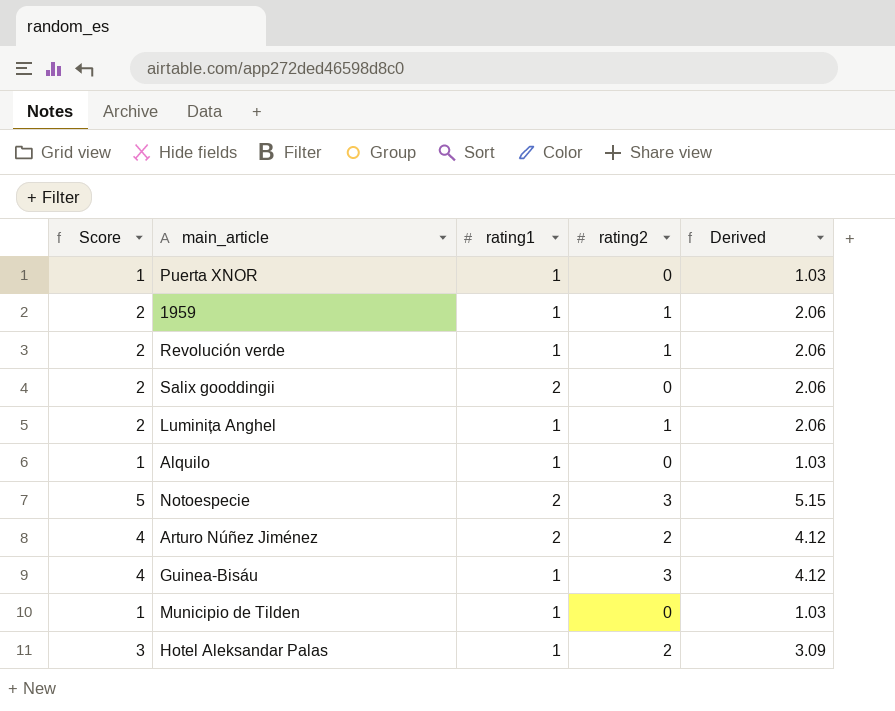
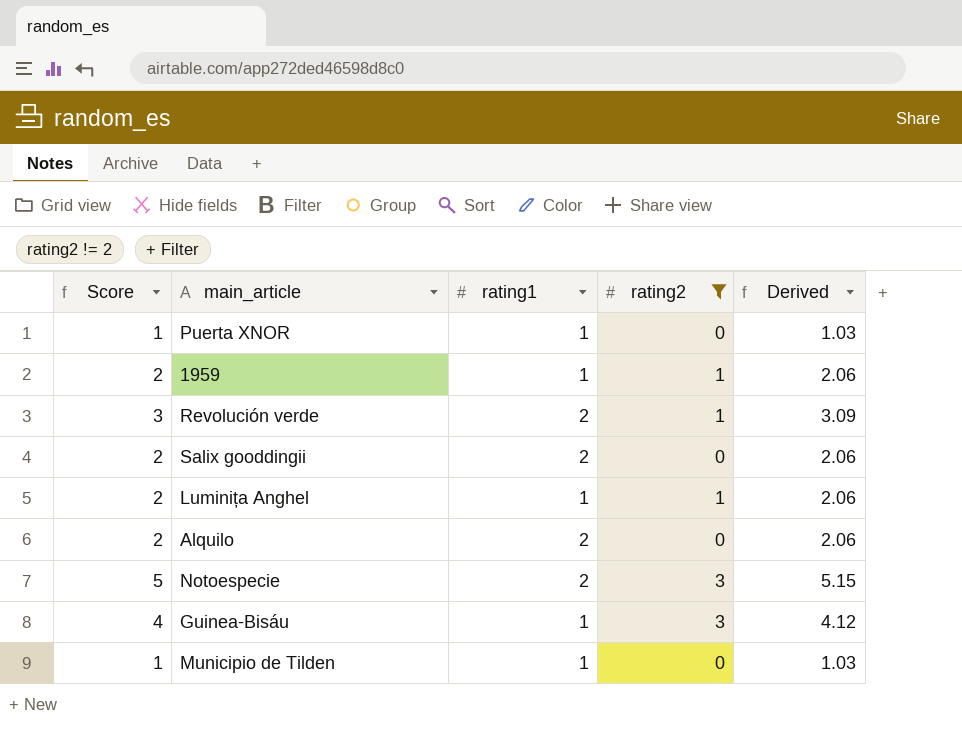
filter: none -> rating2 != 2
Revolución verde | Score: 2 -> 3
Revolución verde | rating1: 1 -> 2
Revolución verde | Derived: 2.06 -> 3.09
Alquilo | Score: 1 -> 2
Alquilo | rating1: 1 -> 2
Alquilo | Derived: 1.03 -> 2.06

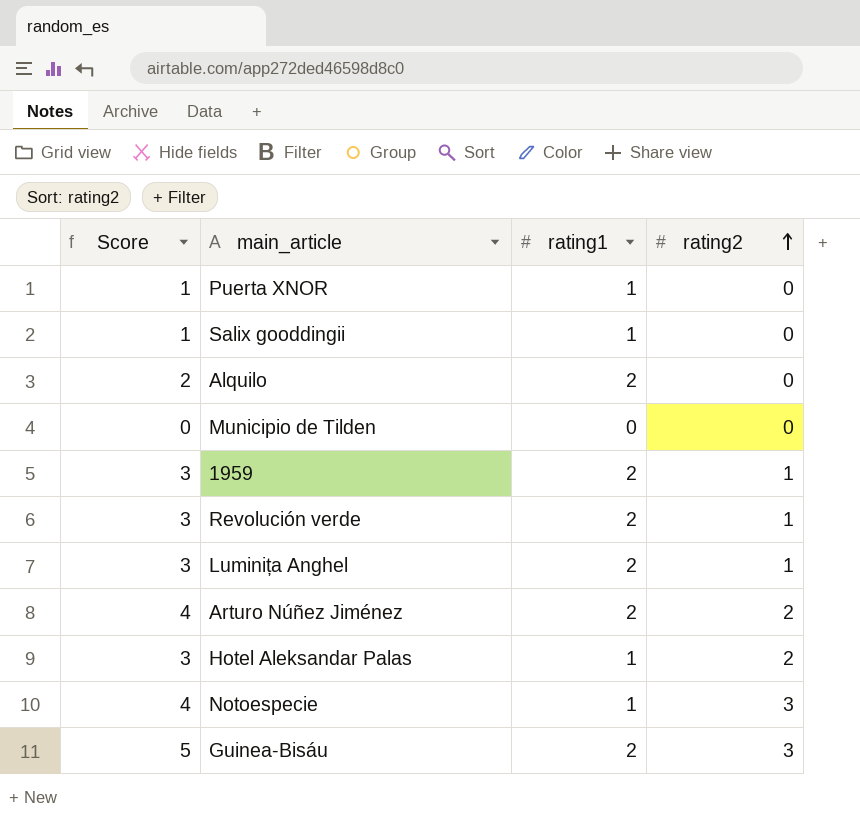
filter: rating2 != 2 -> none
row order: none -> rating2 ascending
column Derived | formula: [Score] * 1.03 -> none
Salix gooddingii | Score: 2 -> 1
Salix gooddingii | rating1: 2 -> 1
Municipio de Tilden | Score: 1 -> 0
Municipio de Tilden | rating1: 1 -> 0
1959 | Score: 2 -> 3
1959 | rating1: 1 -> 2
Luminița Anghel | Score: 2 -> 3
Luminița Anghel | rating1: 1 -> 2
Notoespecie | Score: 5 -> 4
Notoespecie | rating1: 2 -> 1
Guinea-Bisáu | Score: 4 -> 5
Guinea-Bisáu | rating1: 1 -> 2

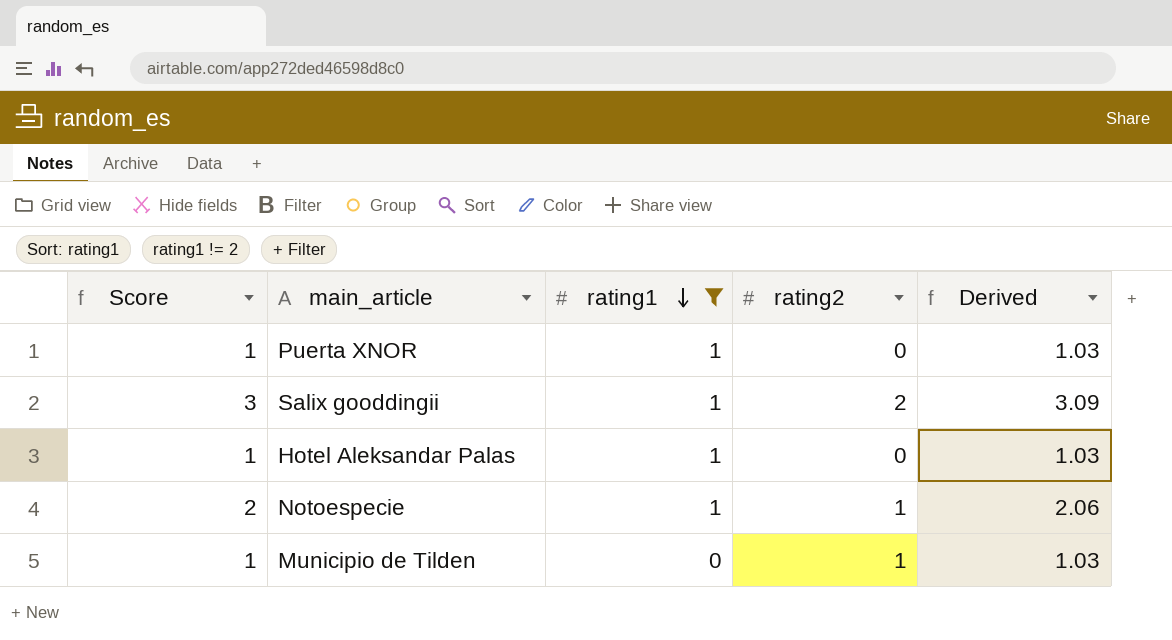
filter: none -> rating1 != 2
row order: rating2 ascending -> rating1 descending
column Derived | formula: none -> [Score] * 1.03
Salix gooddingii | Score: 1 -> 3
Salix gooddingii | rating2: 0 -> 2
Hotel Aleksandar Palas | Score: 3 -> 1
Hotel Aleksandar Palas | rating2: 2 -> 0
Notoespecie | Score: 4 -> 2
Notoespecie | rating2: 3 -> 1
Municipio de Tilden | Score: 0 -> 1
Municipio de Tilden | rating2: 0 -> 1

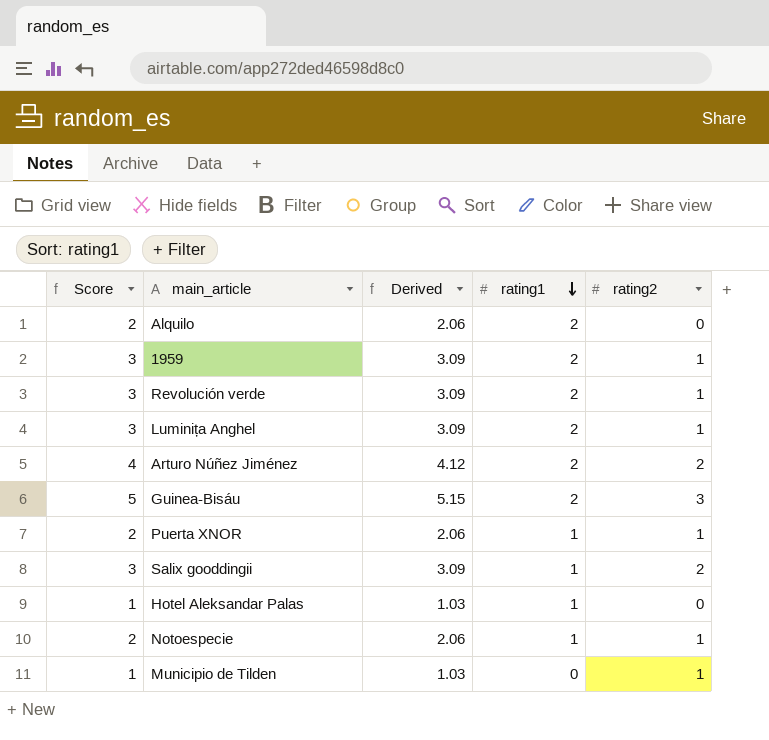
filter: rating1 != 2 -> none
column Derived | position: 5 -> 3
Puerta XNOR | Score: 1 -> 2
Puerta XNOR | Derived: 1.03 -> 2.06
Puerta XNOR | rating2: 0 -> 1

